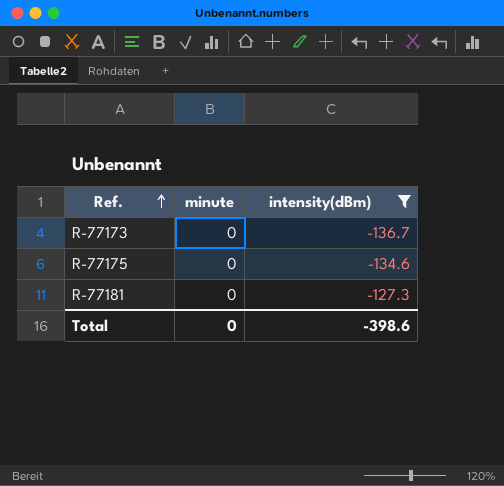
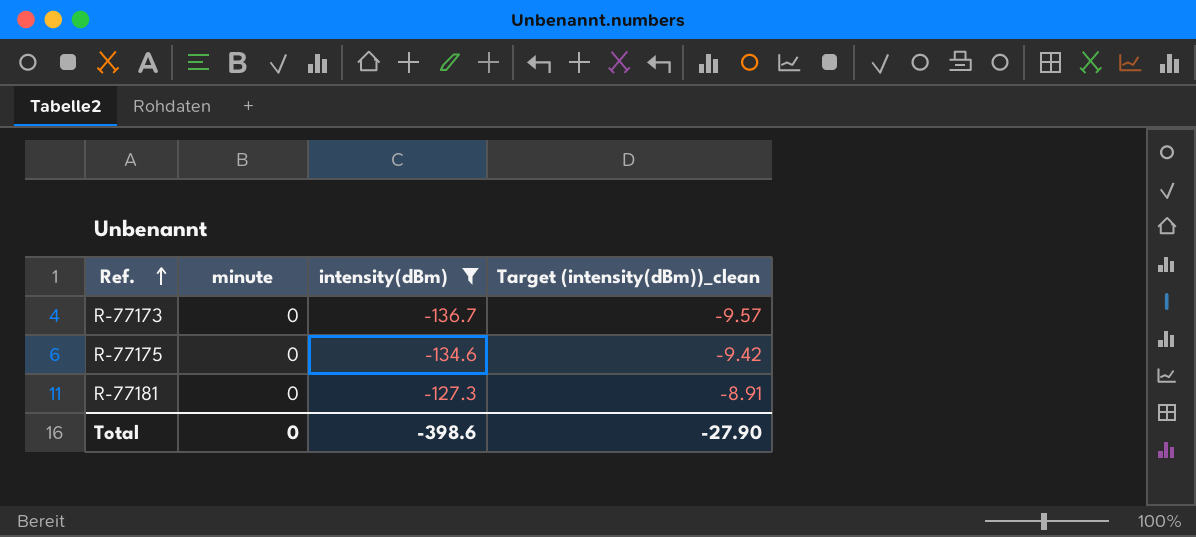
column Target (intensity(dBm))_clean | formula: none -> [intensity(dBm)] * 0.07

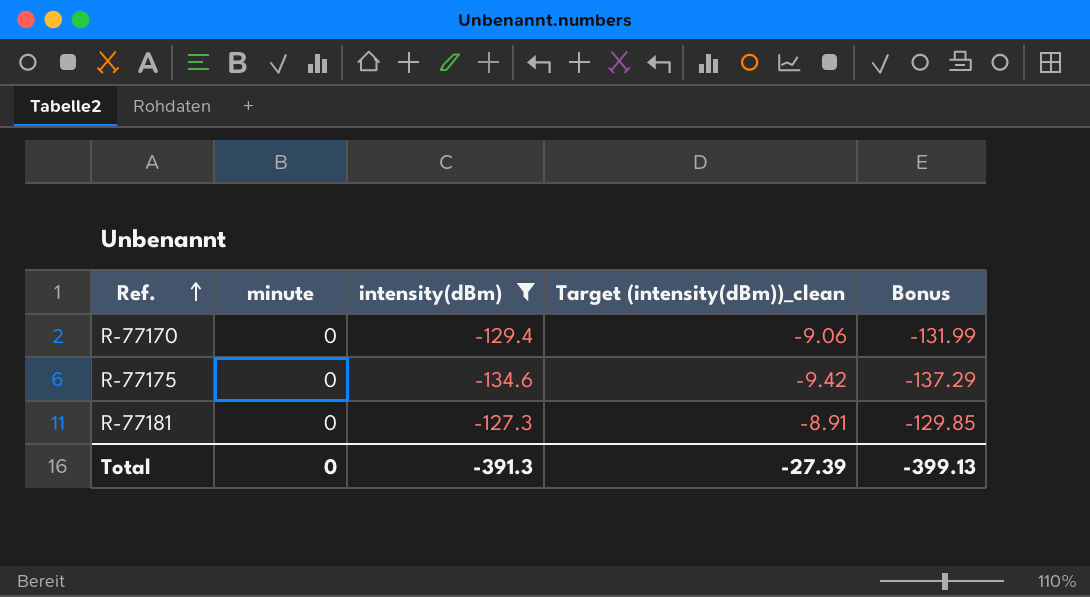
column Bonus | formula: none -> [intensity(dBm)] * 1.02
row R-77173: 0 | -136.7 | -9.57 -> none
row R-77170: none -> 0 | -129.4 | -9.06 | -131.99
Total | intensity(dBm): -398.6 -> -391.3
Total | Target (intensity(dBm))_clean: -27.90 -> -27.39

